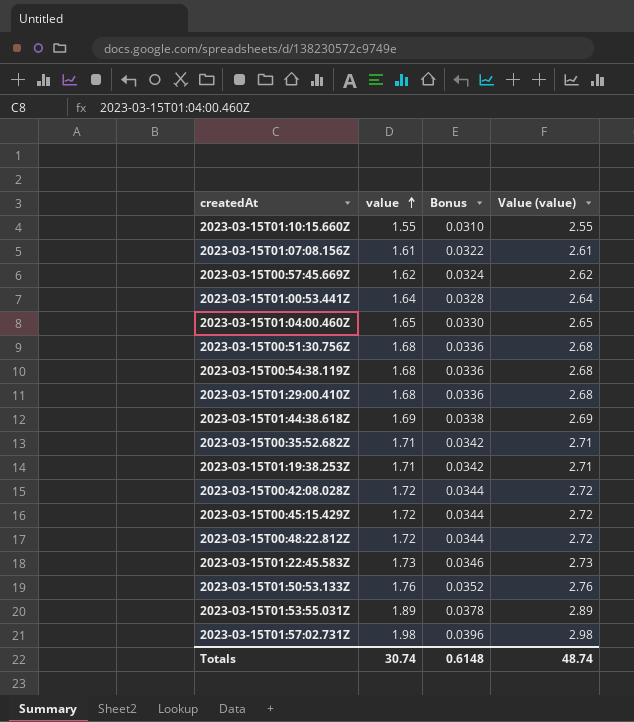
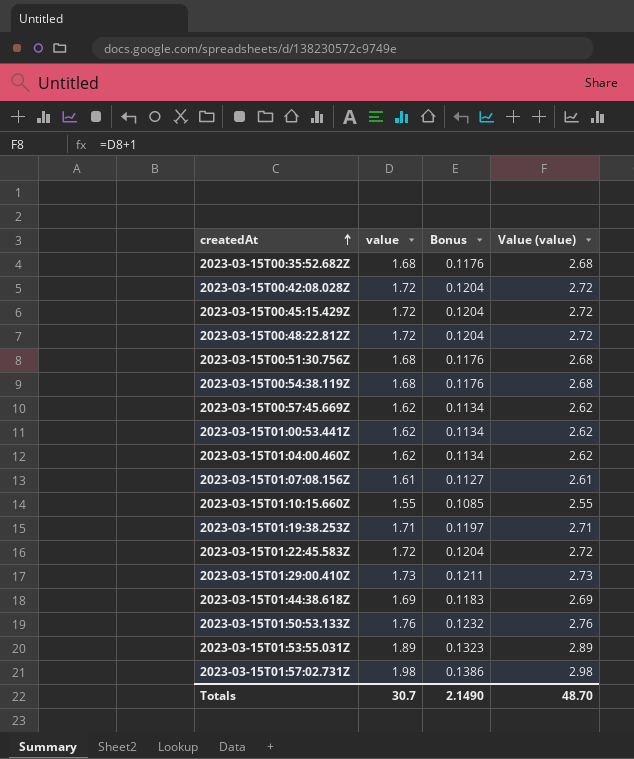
row order: value ascending -> createdAt ascending
column Bonus | formula: [value] * 0.02 -> [value] * 0.07
2023-03-15T00:35:52.682Z | value: 1.71 -> 1.68
2023-03-15T00:35:52.682Z | Value (value): 2.71 -> 2.68
2023-03-15T01:00:53.441Z | value: 1.64 -> 1.62
2023-03-15T01:00:53.441Z | Value (value): 2.64 -> 2.62
2023-03-15T01:04:00.460Z | value: 1.65 -> 1.62
2023-03-15T01:04:00.460Z | Value (value): 2.65 -> 2.62
2023-03-15T01:22:45.583Z | value: 1.73 -> 1.72
2023-03-15T01:22:45.583Z | Value (value): 2.73 -> 2.72
2023-03-15T01:29:00.410Z | value: 1.68 -> 1.73
2023-03-15T01:29:00.410Z | Value (value): 2.68 -> 2.73
Totals | value: 30.74 -> 30.7
Totals | Bonus: 0.6148 -> 2.1490
Totals | Value (value): 48.74 -> 48.70

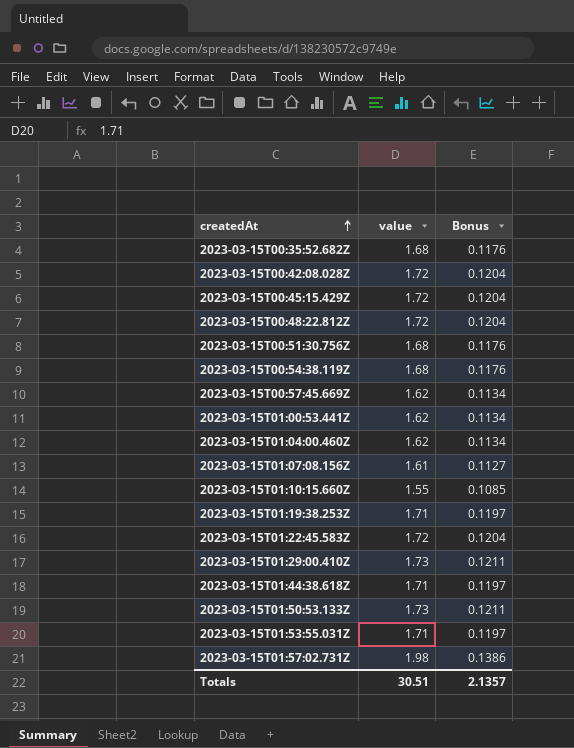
column Value (value) | formula: [value] + 1 -> none
2023-03-15T01:44:38.618Z | value: 1.69 -> 1.71
2023-03-15T01:44:38.618Z | Bonus: 0.1183 -> 0.1197
2023-03-15T01:50:53.133Z | value: 1.76 -> 1.73
2023-03-15T01:50:53.133Z | Bonus: 0.1232 -> 0.1211
2023-03-15T01:53:55.031Z | value: 1.89 -> 1.71
2023-03-15T01:53:55.031Z | Bonus: 0.1323 -> 0.1197
Totals | value: 30.7 -> 30.51
Totals | Bonus: 2.1490 -> 2.1357

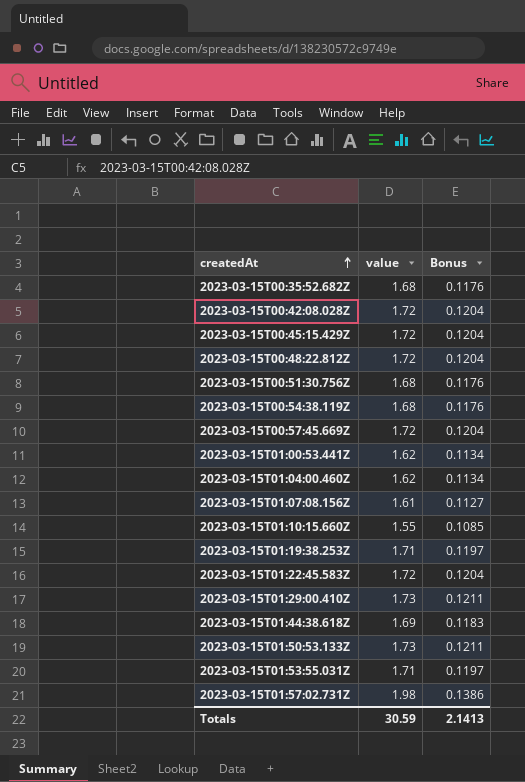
2023-03-15T00:57:45.669Z | value: 1.62 -> 1.72
2023-03-15T00:57:45.669Z | Bonus: 0.1134 -> 0.1204
2023-03-15T01:44:38.618Z | value: 1.71 -> 1.69
2023-03-15T01:44:38.618Z | Bonus: 0.1197 -> 0.1183
Totals | value: 30.51 -> 30.59
Totals | Bonus: 2.1357 -> 2.1413

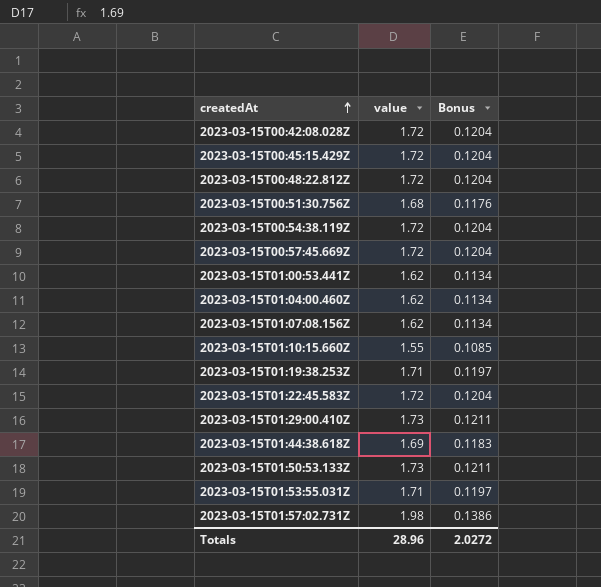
row 2023-03-15T00:35:52.682Z: 1.68 | 0.1176 -> none
2023-03-15T00:54:38.119Z | value: 1.68 -> 1.72
2023-03-15T00:54:38.119Z | Bonus: 0.1176 -> 0.1204
2023-03-15T01:07:08.156Z | value: 1.61 -> 1.62
2023-03-15T01:07:08.156Z | Bonus: 0.1127 -> 0.1134
Totals | value: 30.59 -> 28.96
Totals | Bonus: 2.1413 -> 2.0272

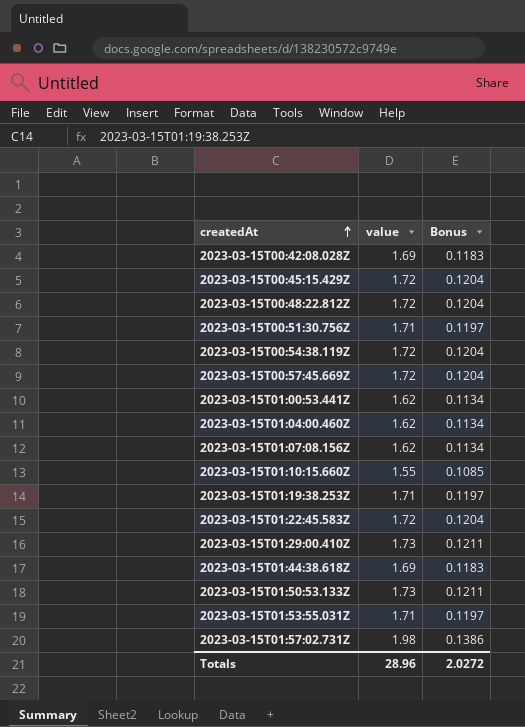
2023-03-15T00:42:08.028Z | value: 1.72 -> 1.69
2023-03-15T00:42:08.028Z | Bonus: 0.1204 -> 0.1183
2023-03-15T00:51:30.756Z | value: 1.68 -> 1.71
2023-03-15T00:51:30.756Z | Bonus: 0.1176 -> 0.1197

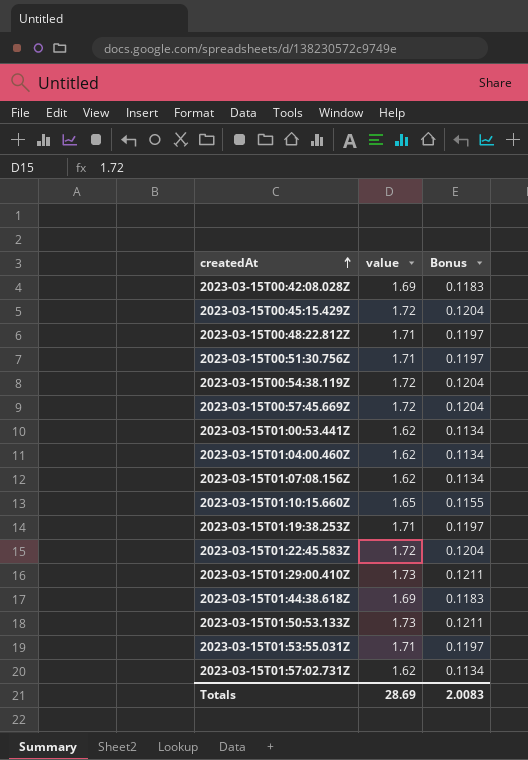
2023-03-15T00:48:22.812Z | value: 1.72 -> 1.71
2023-03-15T00:48:22.812Z | Bonus: 0.1204 -> 0.1197
2023-03-15T01:10:15.660Z | value: 1.55 -> 1.65
2023-03-15T01:10:15.660Z | Bonus: 0.1085 -> 0.1155
2023-03-15T01:57:02.731Z | value: 1.98 -> 1.62
2023-03-15T01:57:02.731Z | Bonus: 0.1386 -> 0.1134
Totals | value: 28.96 -> 28.69
Totals | Bonus: 2.0272 -> 2.0083

